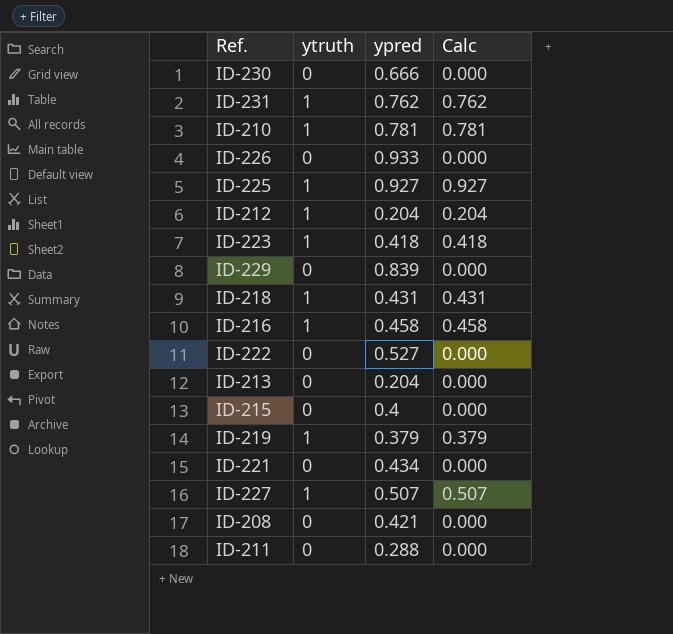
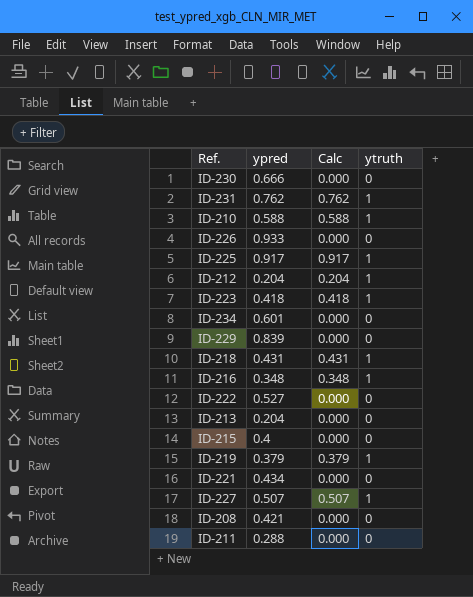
column ytruth | position: 2 -> 4
ID-210 | ypred: 0.781 -> 0.588
ID-210 | Calc: 0.781 -> 0.588
ID-225 | ypred: 0.927 -> 0.917
ID-225 | Calc: 0.927 -> 0.917
row ID-234: none -> 0.601 | 0.000 | 0
ID-216 | ypred: 0.458 -> 0.348
ID-216 | Calc: 0.458 -> 0.348

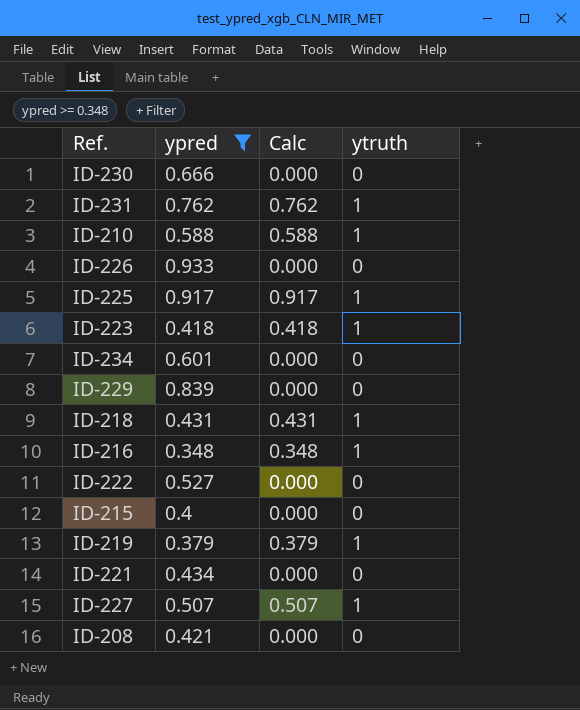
filter: none -> ypred >= 0.348

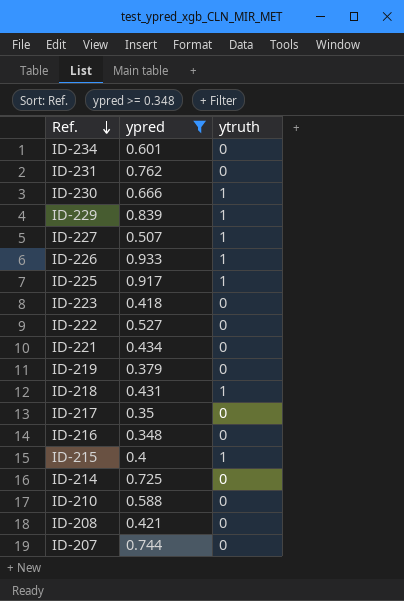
row order: none -> Ref. descending
column Calc | formula: [ypred] * [ytruth] -> none
ID-231 | ytruth: 1 -> 0
ID-230 | ytruth: 0 -> 1
ID-229 | ytruth: 0 -> 1
ID-226 | ytruth: 0 -> 1
ID-223 | ytruth: 1 -> 0
ID-219 | ytruth: 1 -> 0
row ID-217: none -> 0.35 | 0
ID-216 | ytruth: 1 -> 0
ID-215 | ytruth: 0 -> 1
row ID-214: none -> 0.725 | 0
ID-210 | ytruth: 1 -> 0
row ID-207: none -> 0.744 | 0

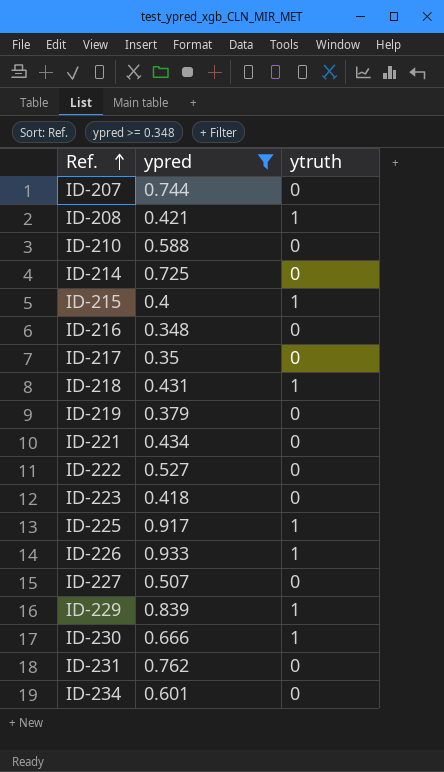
row order: Ref. descending -> Ref. ascending
ID-208 | ytruth: 0 -> 1
ID-227 | ytruth: 1 -> 0

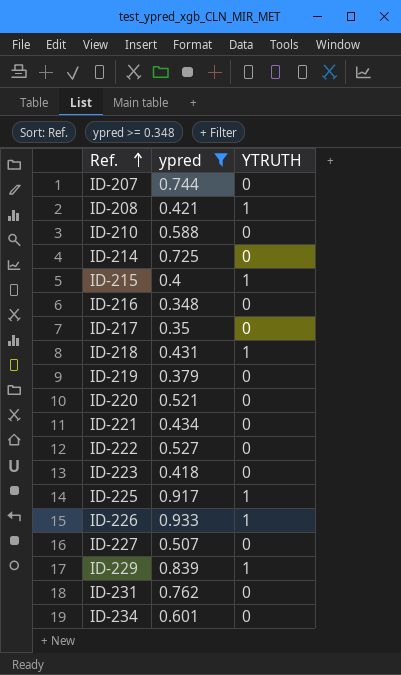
column name: ytruth -> YTRUTH
row ID-230: 0.666 | 1 -> none
row ID-220: none -> 0.521 | 0

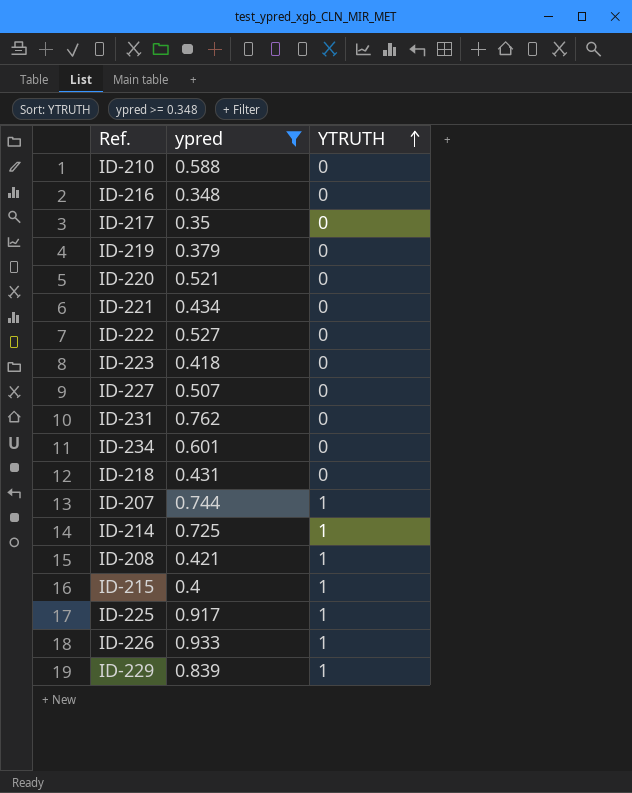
row order: Ref. ascending -> YTRUTH ascending
ID-218 | YTRUTH: 1 -> 0
ID-207 | YTRUTH: 0 -> 1
ID-214 | YTRUTH: 0 -> 1

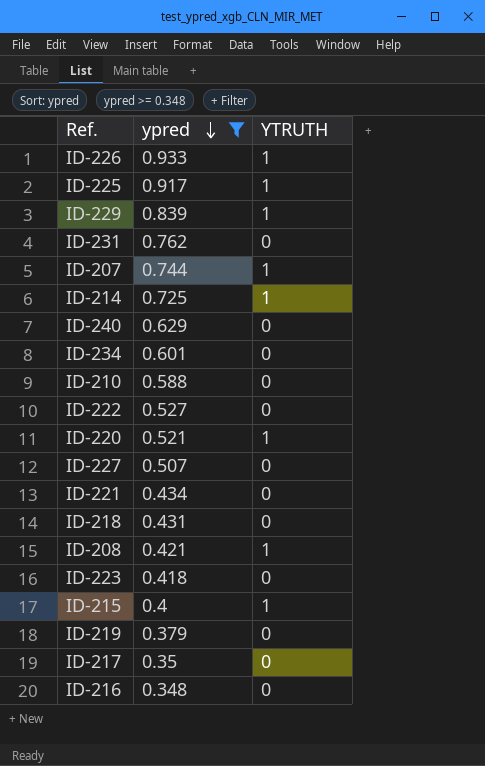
row order: YTRUTH ascending -> ypred descending
row ID-240: none -> 0.629 | 0
ID-220 | YTRUTH: 0 -> 1

